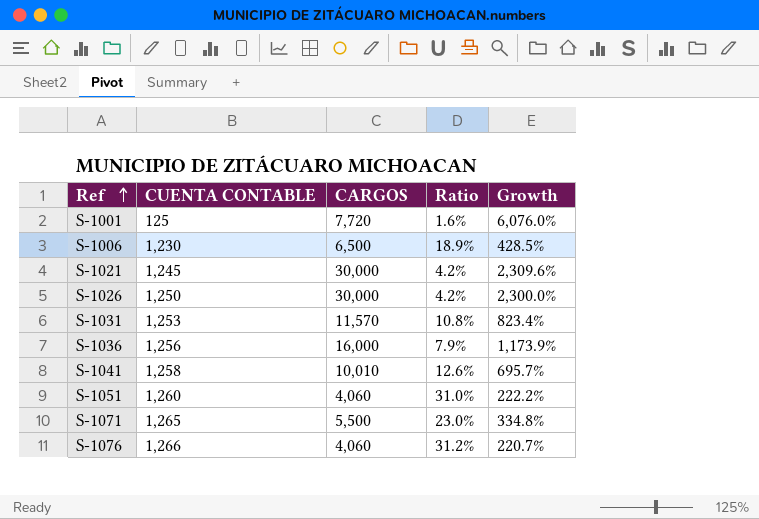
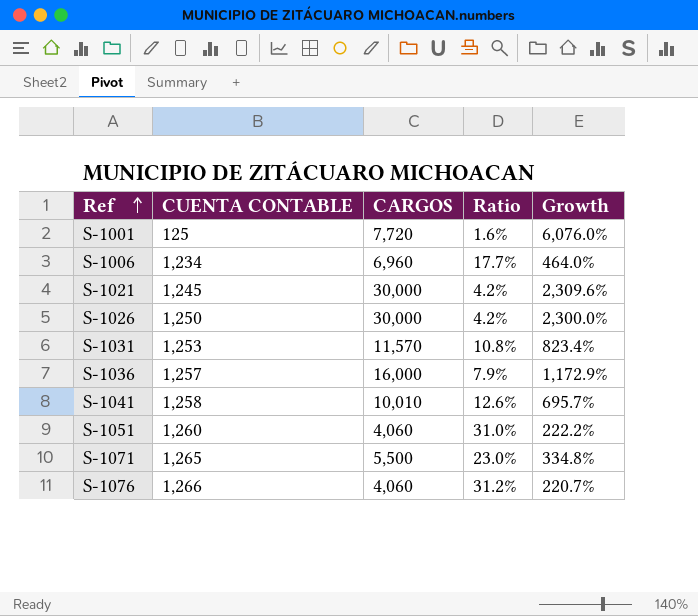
S-1006 | CUENTA CONTABLE: 1,230 -> 1,234
S-1006 | CARGOS: 6,500 -> 6,960
S-1006 | Ratio: 18.9% -> 17.7%
S-1006 | Growth: 428.5% -> 464.0%
S-1036 | CUENTA CONTABLE: 1,256 -> 1,257
S-1036 | Growth: 1,173.9% -> 1,172.9%

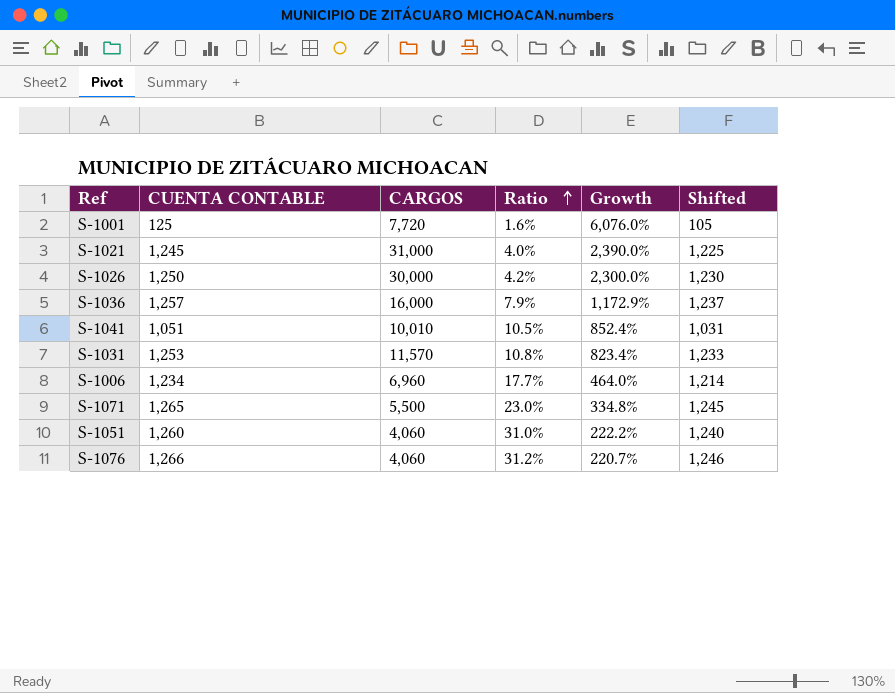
row order: Ref ascending -> Ratio ascending
column Shifted | formula: none -> [CUENTA CONTABLE] - 20
S-1021 | CARGOS: 30,000 -> 31,000
S-1021 | Ratio: 4.2% -> 4.0%
S-1021 | Growth: 2,309.6% -> 2,390.0%
S-1041 | CUENTA CONTABLE: 1,258 -> 1,051
S-1041 | Ratio: 12.6% -> 10.5%
S-1041 | Growth: 695.7% -> 852.4%

